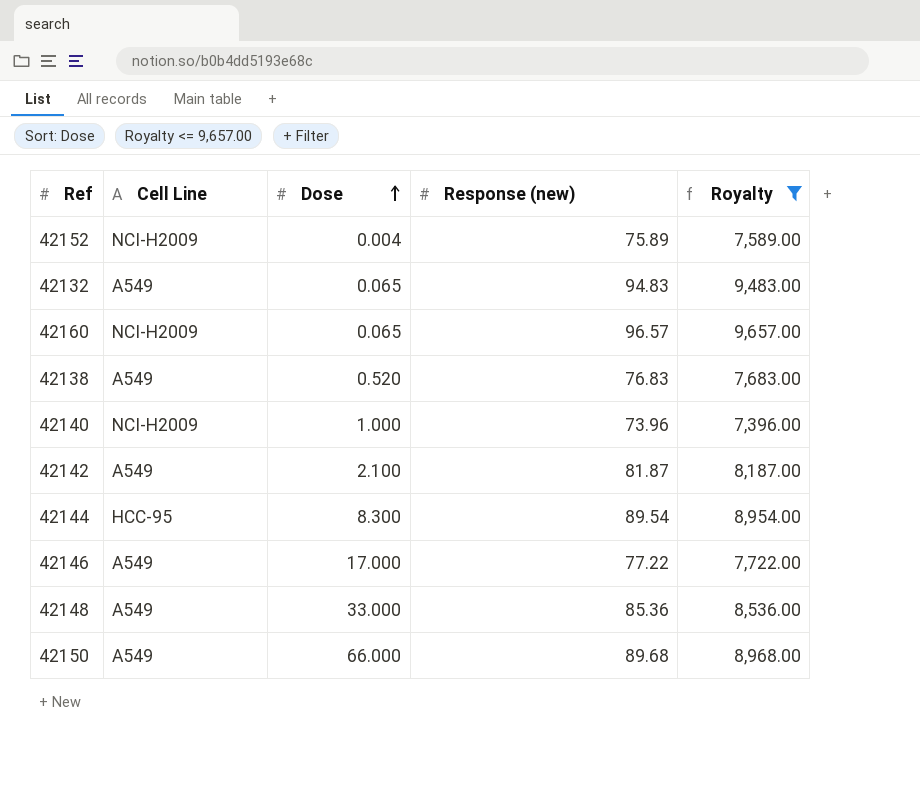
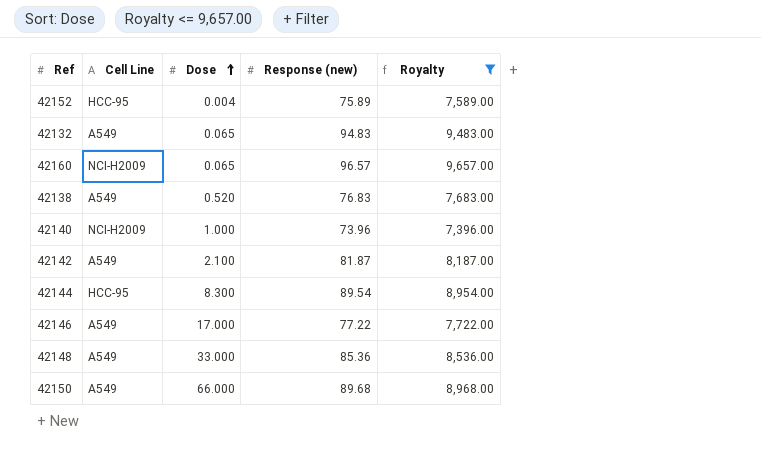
42152 | Cell Line: NCI-H2009 -> HCC-95

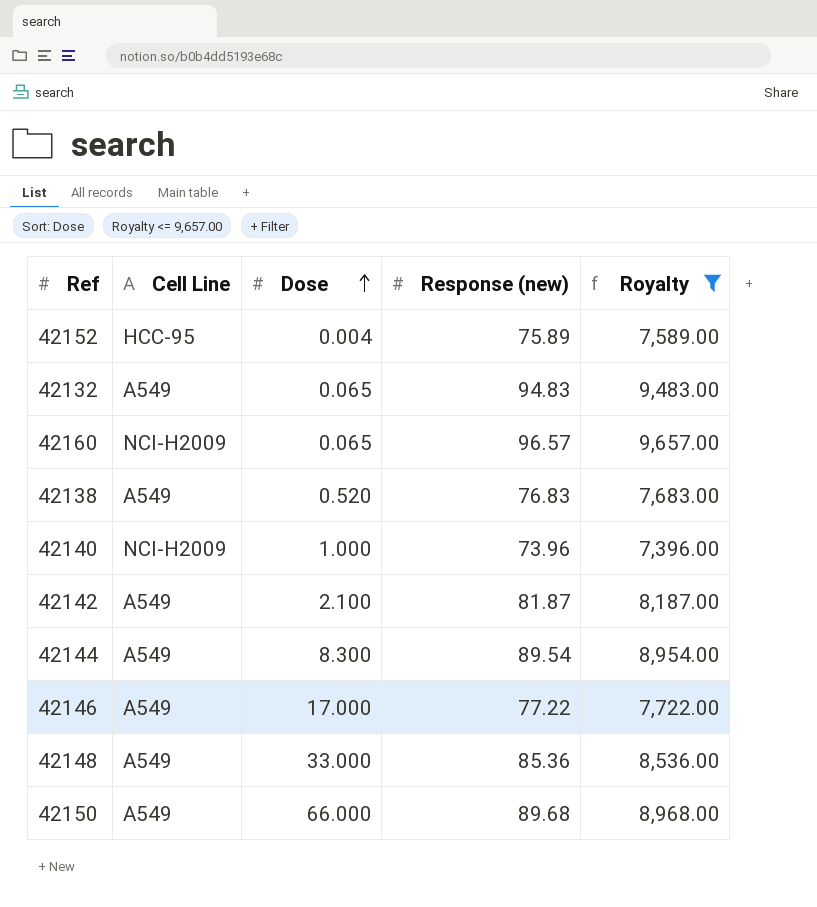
42144 | Cell Line: HCC-95 -> A549

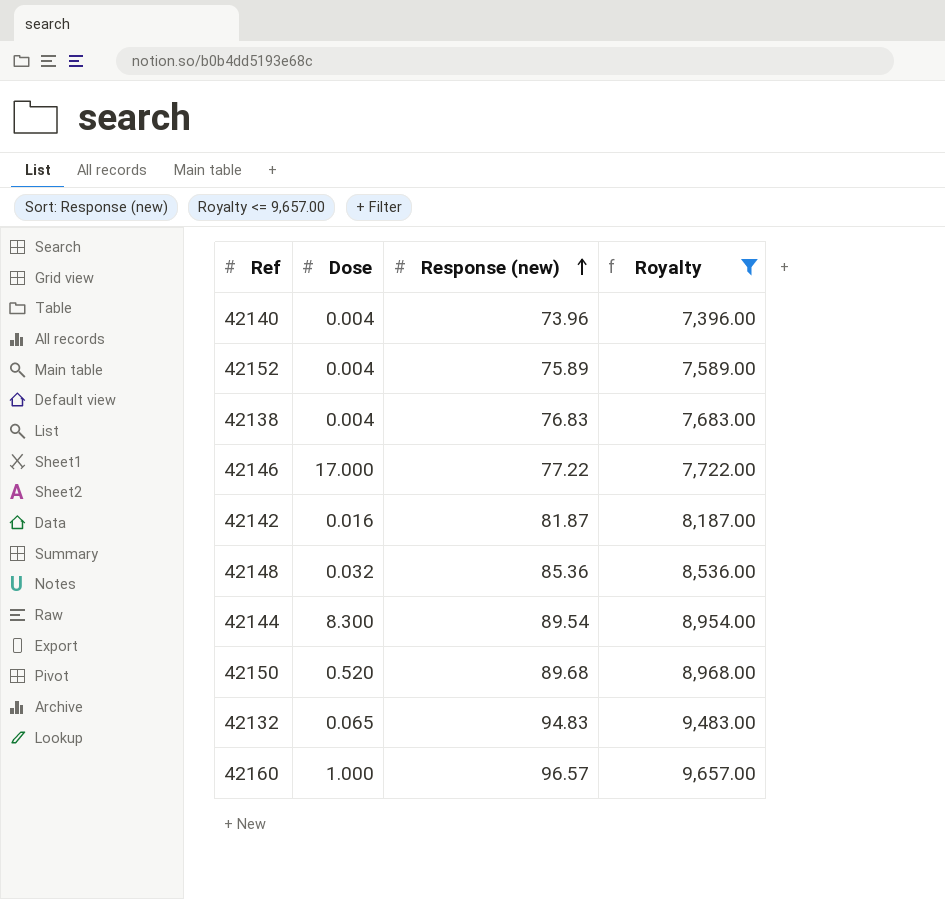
row order: Dose ascending -> Response (new) ascending
column Cell Line | position: 2 -> none
42140 | Dose: 1.000 -> 0.004
42138 | Dose: 0.520 -> 0.004
42142 | Dose: 2.100 -> 0.016
42148 | Dose: 33.000 -> 0.032
42150 | Dose: 66.000 -> 0.520
42160 | Dose: 0.065 -> 1.000

